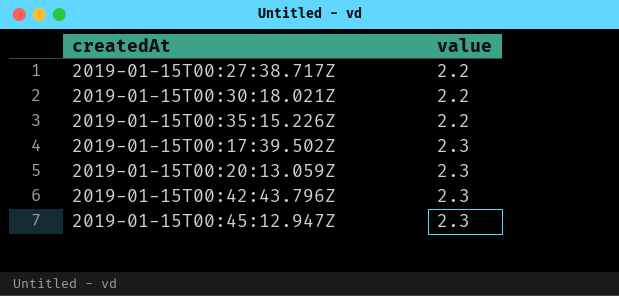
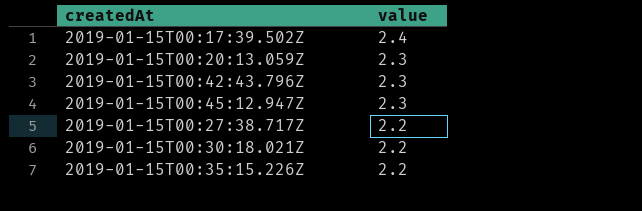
row order: value ascending -> value descending
2019-01-15T00:17:39.502Z | value: 2.3 -> 2.4

